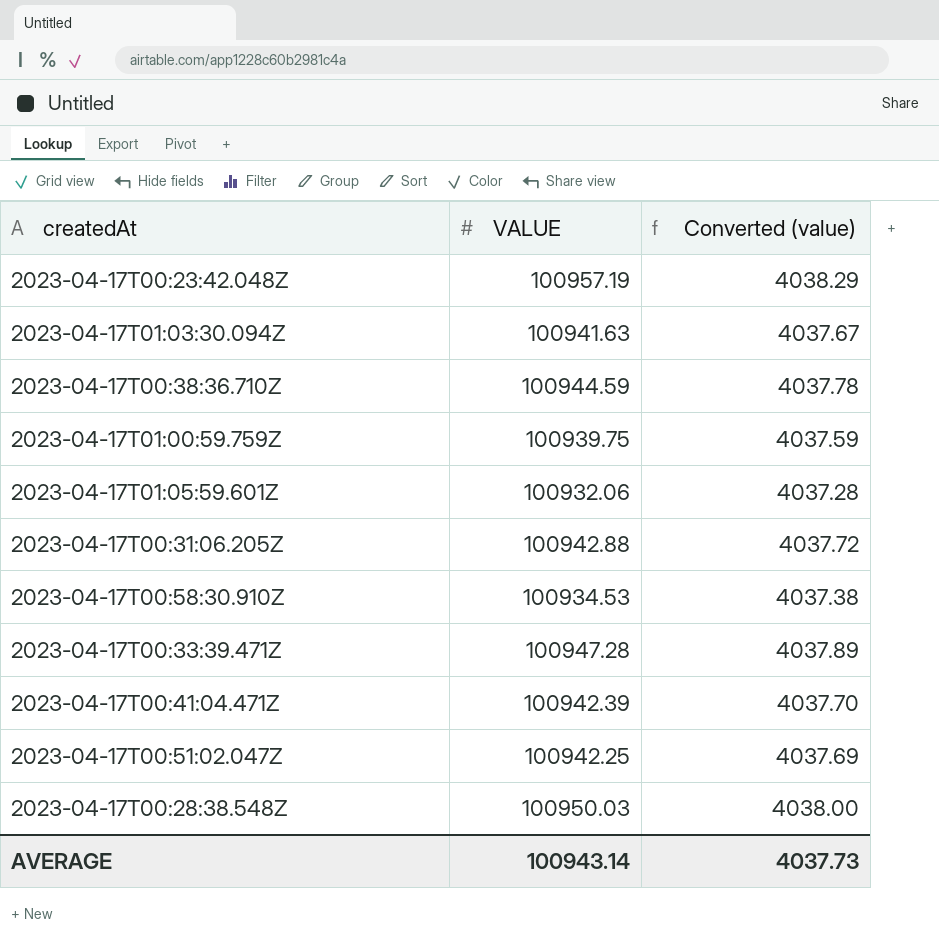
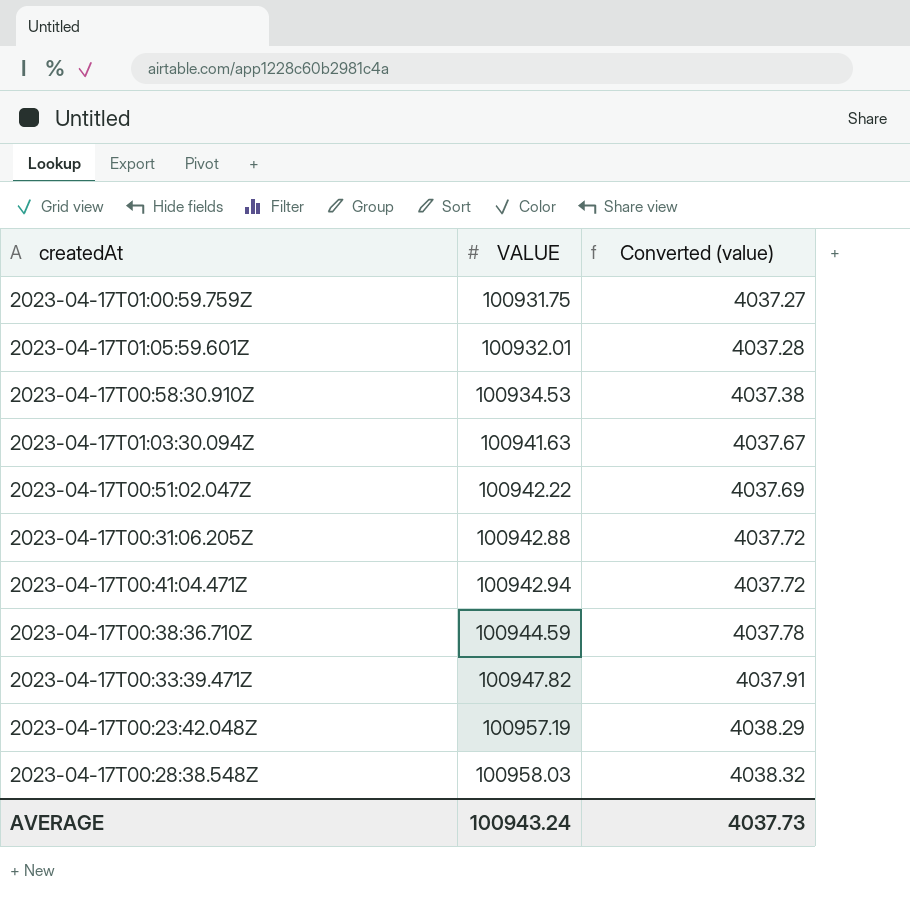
row order: none -> VALUE ascending
2023-04-17T01:00:59.759Z | VALUE: 100939.75 -> 100931.75
2023-04-17T01:00:59.759Z | Converted (value): 4037.59 -> 4037.27
2023-04-17T01:05:59.601Z | VALUE: 100932.06 -> 100932.01
2023-04-17T00:51:02.047Z | VALUE: 100942.25 -> 100942.22
2023-04-17T00:41:04.471Z | VALUE: 100942.39 -> 100942.94
2023-04-17T00:41:04.471Z | Converted (value): 4037.70 -> 4037.72
2023-04-17T00:33:39.471Z | VALUE: 100947.28 -> 100947.82
2023-04-17T00:33:39.471Z | Converted (value): 4037.89 -> 4037.91
2023-04-17T00:28:38.548Z | VALUE: 100950.03 -> 100958.03
2023-04-17T00:28:38.548Z | Converted (value): 4038.00 -> 4038.32
AVERAGE | VALUE: 100943.14 -> 100943.24

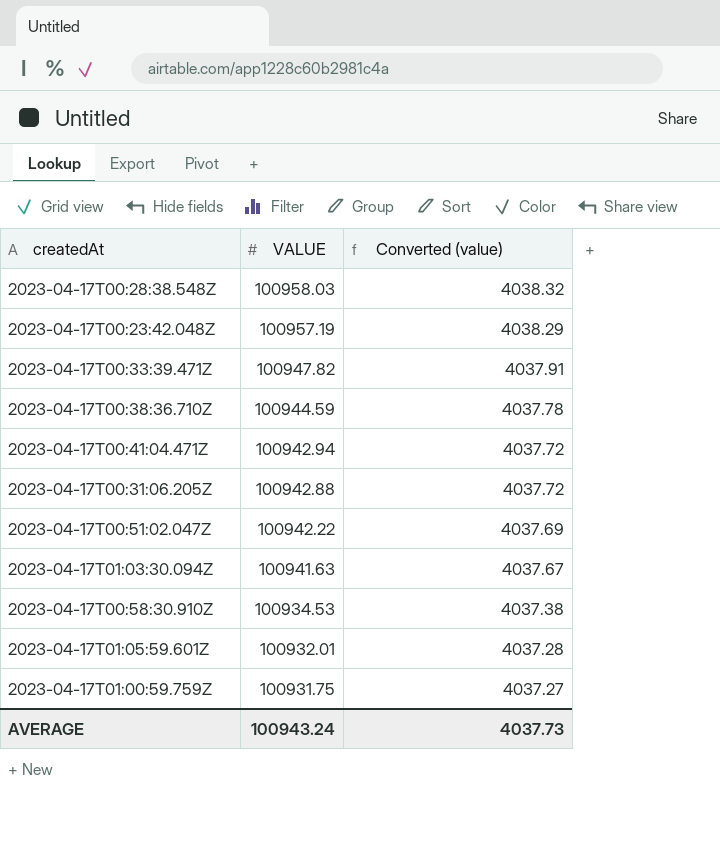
row order: VALUE ascending -> VALUE descending

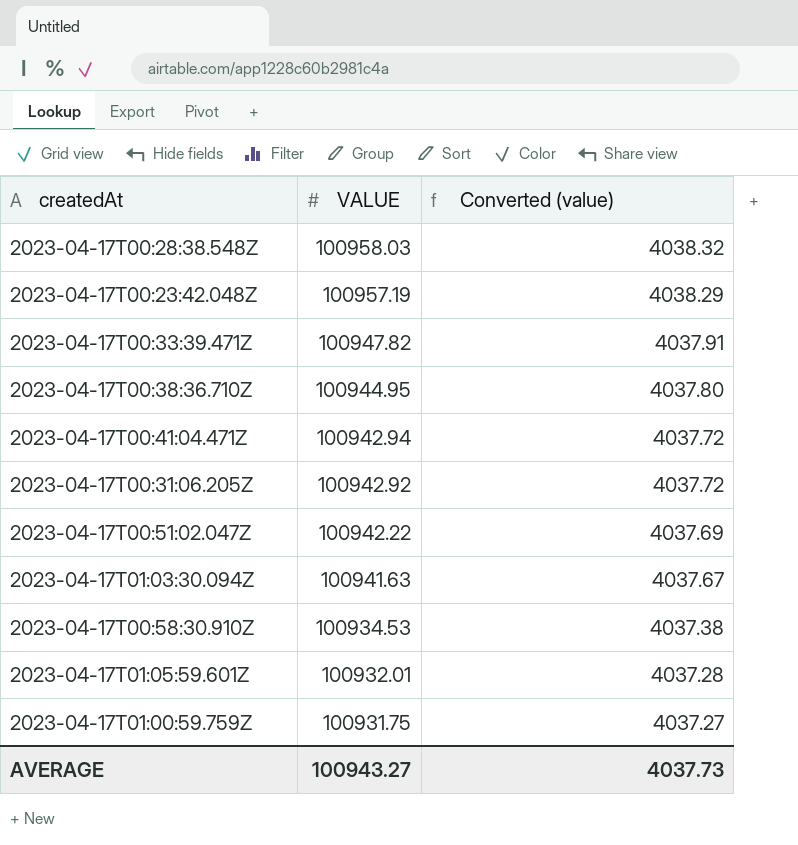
2023-04-17T00:38:36.710Z | VALUE: 100944.59 -> 100944.95
2023-04-17T00:38:36.710Z | Converted (value): 4037.78 -> 4037.80
2023-04-17T00:31:06.205Z | VALUE: 100942.88 -> 100942.92
AVERAGE | VALUE: 100943.24 -> 100943.27

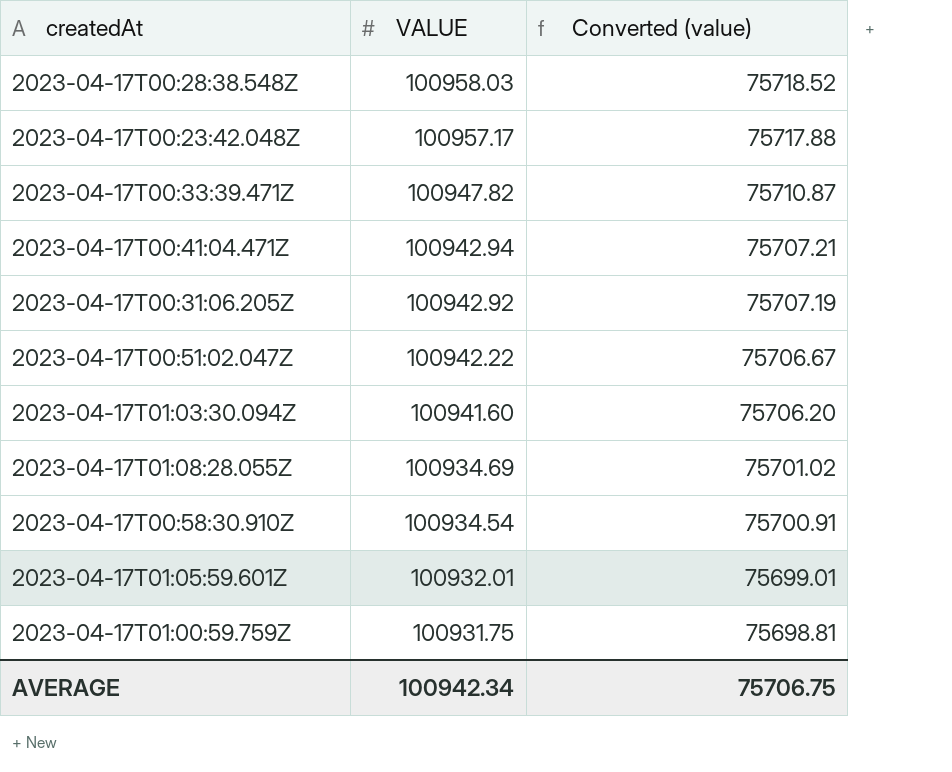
column Converted (value) | formula: [VALUE] * 0.04 -> [VALUE] * 0.75
row 2023-04-17T00:38:36.710Z: 100944.95 | 4037.80 -> none
2023-04-17T00:23:42.048Z | VALUE: 100957.19 -> 100957.17
2023-04-17T01:03:30.094Z | VALUE: 100941.63 -> 100941.60
row 2023-04-17T01:08:28.055Z: none -> 100934.69 | 75701.02
2023-04-17T00:58:30.910Z | VALUE: 100934.53 -> 100934.54
AVERAGE | VALUE: 100943.27 -> 100942.34
AVERAGE | Converted (value): 4037.73 -> 75706.75

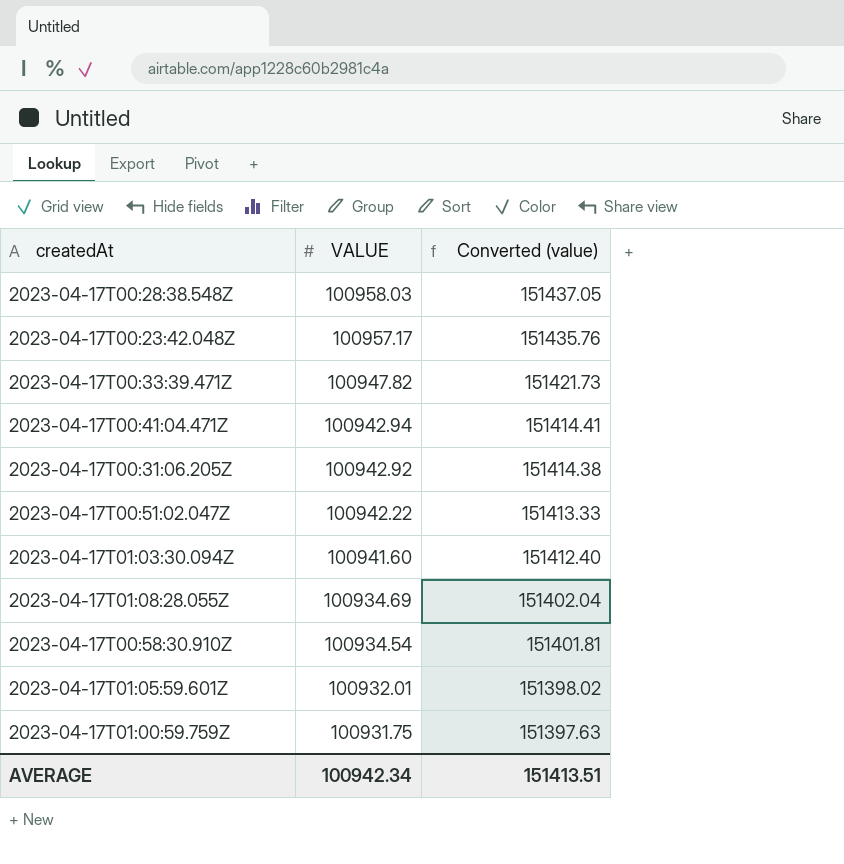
column Converted (value) | formula: [VALUE] * 0.75 -> [VALUE] * 1.5
AVERAGE | Converted (value): 75706.75 -> 151413.51

